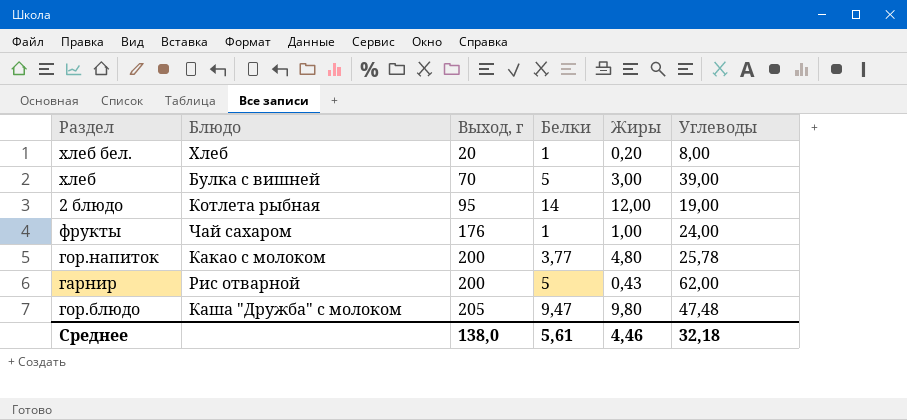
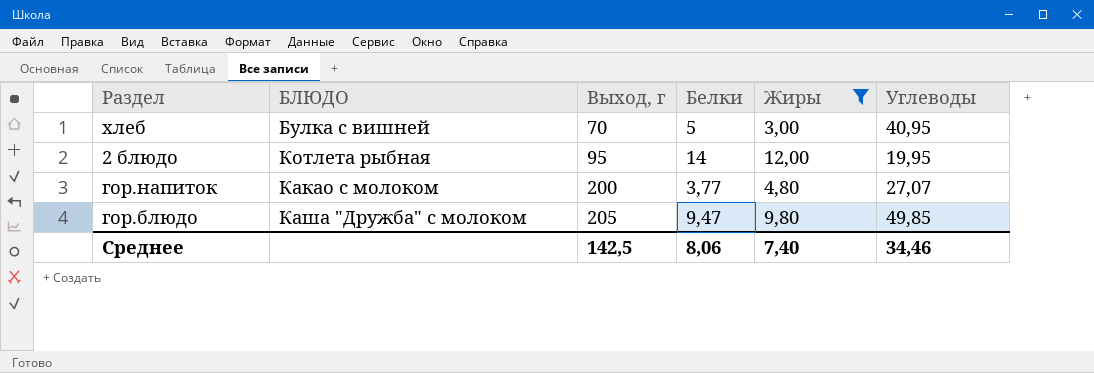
filter: none -> Жиры >= 3,00
column name: Блюдо -> БЛЮДО
хлеб | Углеводы: 39,00 -> 40,95
2 блюдо | Углеводы: 19,00 -> 19,95
гор.напиток | Углеводы: 25,78 -> 27,07
гор.блюдо | Углеводы: 47,48 -> 49,85
Среднее | Выход, г: 138,0 -> 142,5
Среднее | Белки: 5,61 -> 8,06
Среднее | Жиры: 4,46 -> 7,40
Среднее | Углеводы: 32,18 -> 34,46

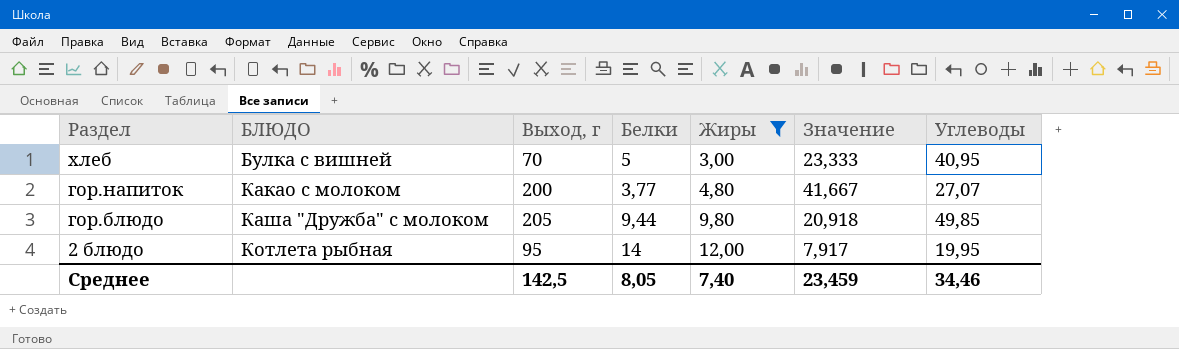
row order: Выход, г ascending -> Раздел descending
column Значение | formula: none -> [Выход, г] / [Жиры]
гор.блюдо | Белки: 9,47 -> 9,44
Среднее | Белки: 8,06 -> 8,05

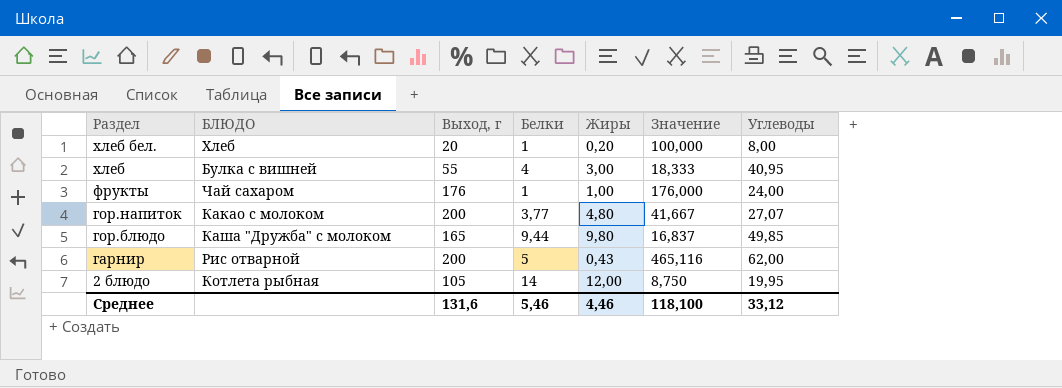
filter: Жиры >= 3,00 -> none
хлеб | Выход, г: 70 -> 55
хлеб | Белки: 5 -> 4
хлеб | Значение: 23,333 -> 18,333
гор.блюдо | Выход, г: 205 -> 165
гор.блюдо | Значение: 20,918 -> 16,837
2 блюдо | Выход, г: 95 -> 105
2 блюдо | Значение: 7,917 -> 8,750
Среднее | Выход, г: 142,5 -> 131,6
Среднее | Белки: 8,05 -> 5,46
Среднее | Жиры: 7,40 -> 4,46
Среднее | Значение: 23,459 -> 118,100
Среднее | Углеводы: 34,46 -> 33,12

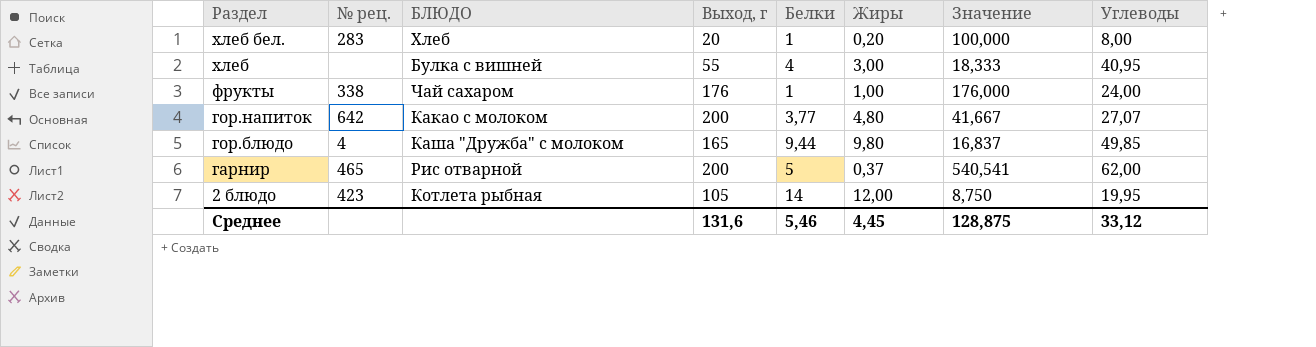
column № рец. | position: none -> 2
гарнир | Жиры: 0,43 -> 0,37
гарнир | Значение: 465,116 -> 540,541
Среднее | Жиры: 4,46 -> 4,45
Среднее | Значение: 118,100 -> 128,875

